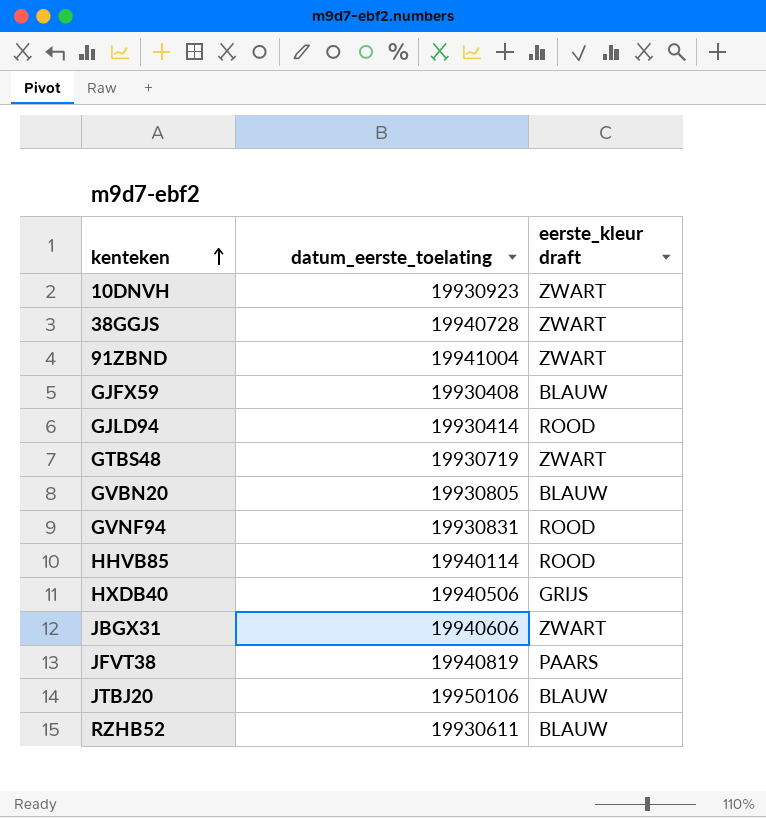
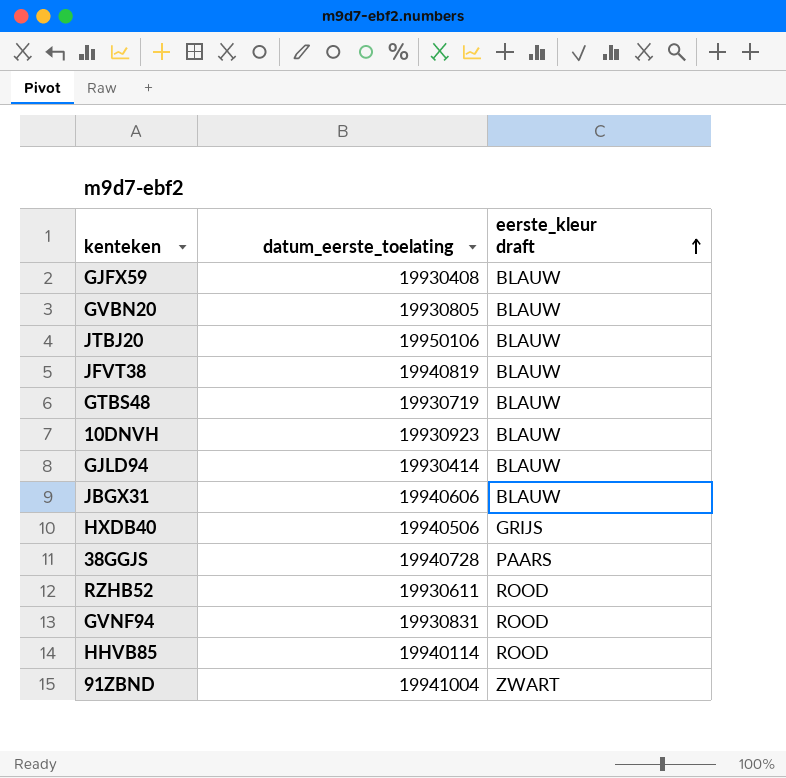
row order: kenteken ascending -> eerste_kleur draft ascending
JFVT38 | eerste_kleur draft: PAARS -> BLAUW
GTBS48 | eerste_kleur draft: ZWART -> BLAUW
10DNVH | eerste_kleur draft: ZWART -> BLAUW
GJLD94 | eerste_kleur draft: ROOD -> BLAUW
JBGX31 | eerste_kleur draft: ZWART -> BLAUW
38GGJS | eerste_kleur draft: ZWART -> PAARS
RZHB52 | eerste_kleur draft: BLAUW -> ROOD

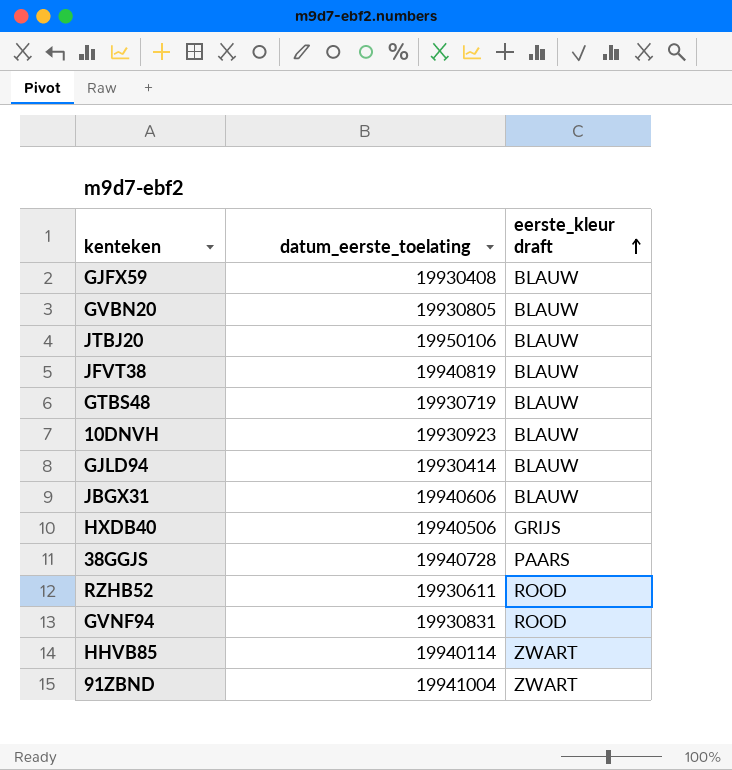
HHVB85 | eerste_kleur draft: ROOD -> ZWART

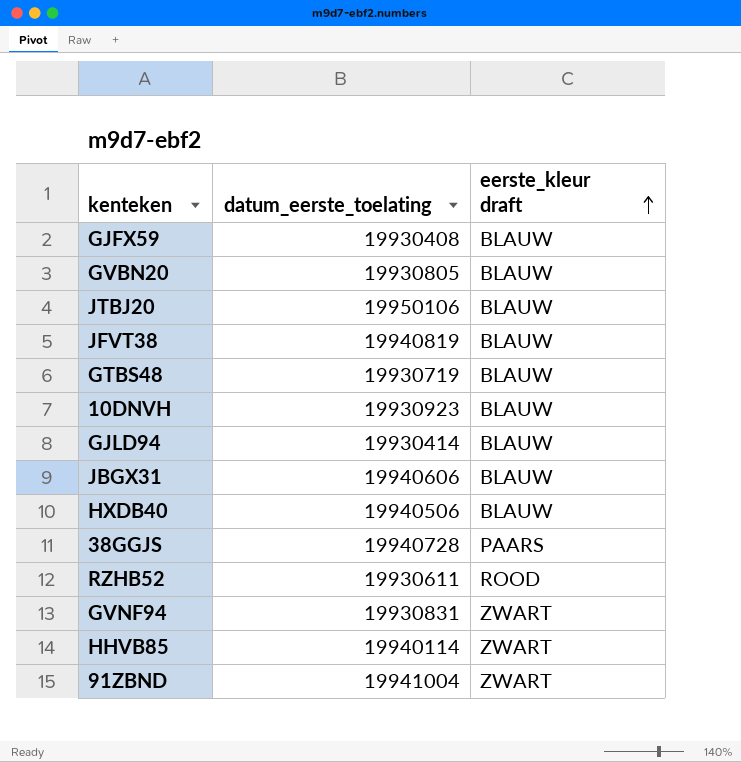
HXDB40 | eerste_kleur draft: GRIJS -> BLAUW
GVNF94 | eerste_kleur draft: ROOD -> ZWART

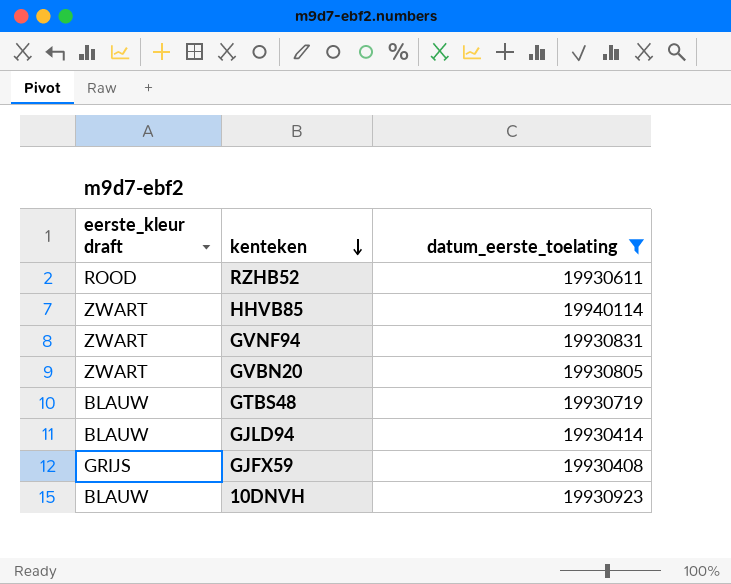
filter: none -> datum_eerste_toelating <= 19940114
row order: eerste_kleur draft ascending -> kenteken descending
column eerste_kleur draft | position: 3 -> 1
GVBN20 | eerste_kleur draft: BLAUW -> ZWART
GJFX59 | eerste_kleur draft: BLAUW -> GRIJS

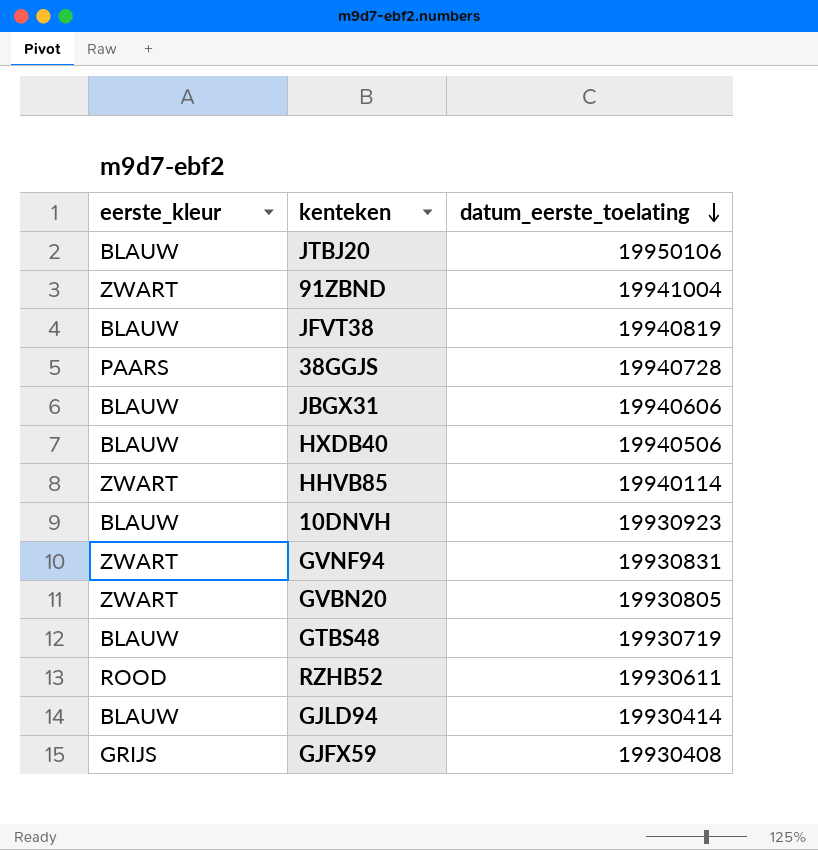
filter: datum_eerste_toelating <= 19940114 -> none
row order: kenteken descending -> datum_eerste_toelating descending
column name: eerste_kleur draft -> eerste_kleur

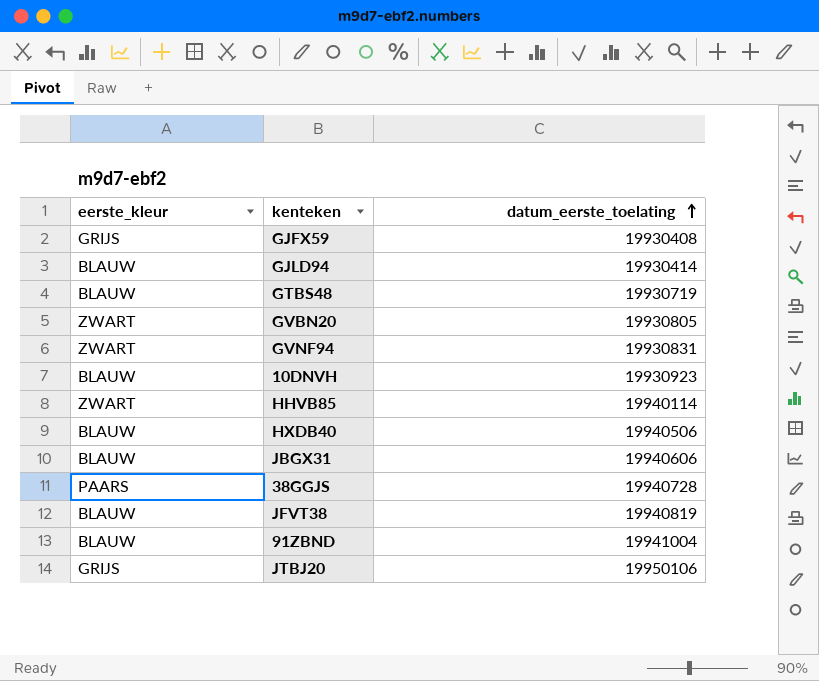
row order: datum_eerste_toelating descending -> datum_eerste_toelating ascending
row RZHB52: ROOD | 19930611 -> none
91ZBND | eerste_kleur: ZWART -> BLAUW
JTBJ20 | eerste_kleur: BLAUW -> GRIJS

